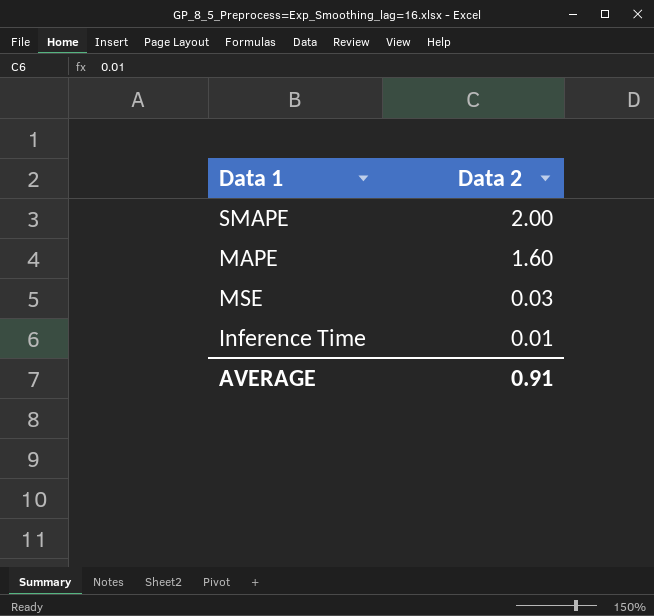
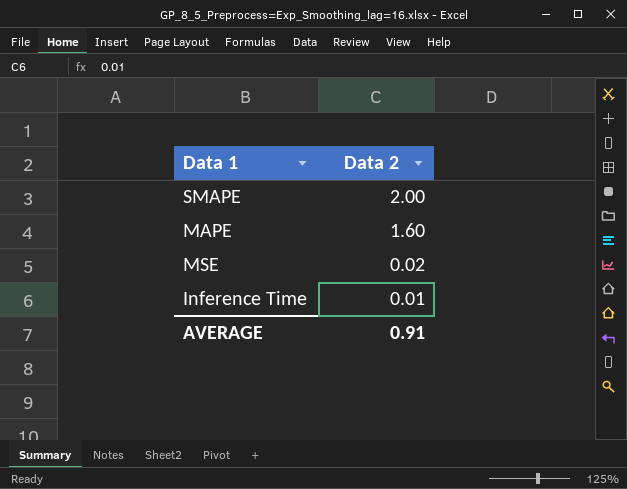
MSE | Data 2: 0.03 -> 0.02

